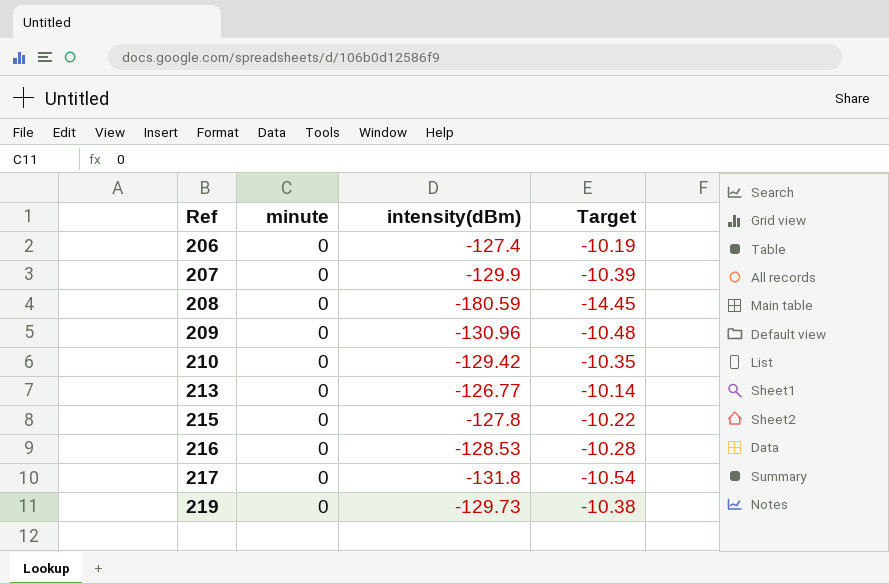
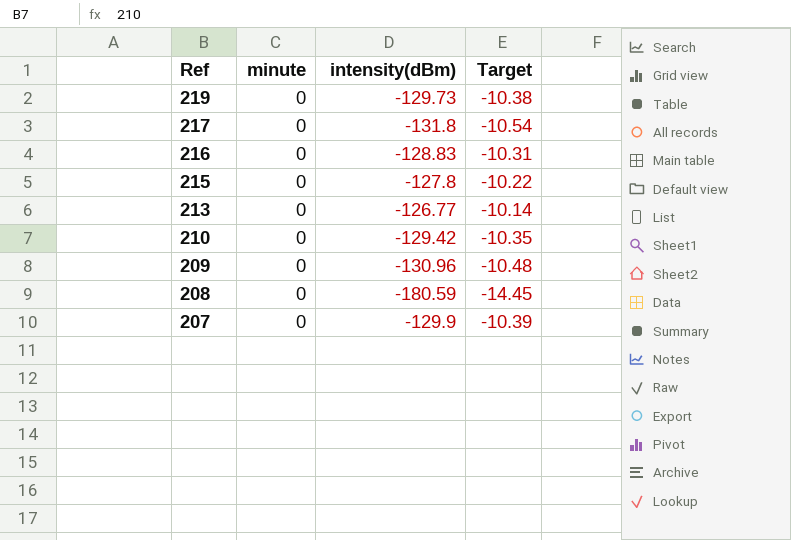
row order: Ref ascending -> Ref descending
row 206: 0 | -127.4 | -10.19 -> none
216 | intensity(dBm): -128.53 -> -128.83
216 | Target: -10.28 -> -10.31

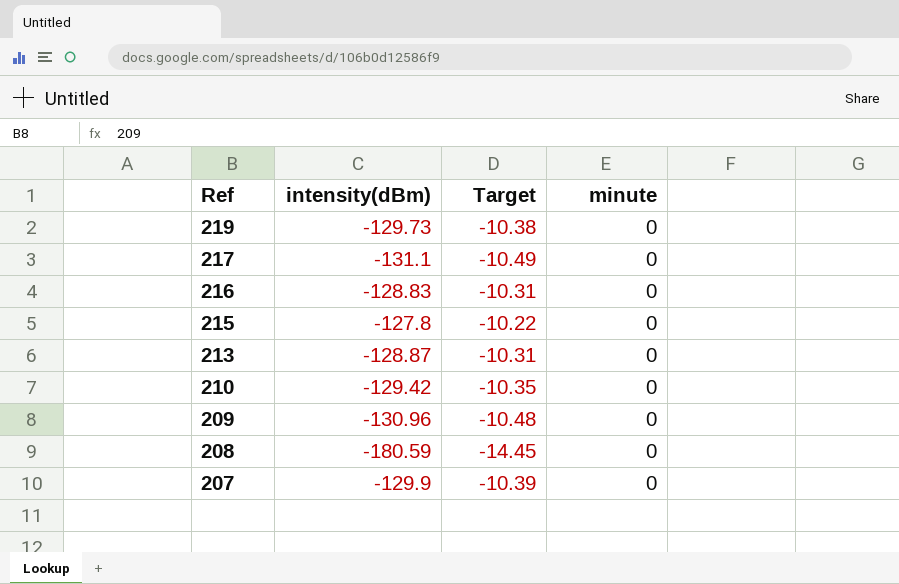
column minute | position: 2 -> 4
217 | intensity(dBm): -131.8 -> -131.1
217 | Target: -10.54 -> -10.49
213 | intensity(dBm): -126.77 -> -128.87
213 | Target: -10.14 -> -10.31

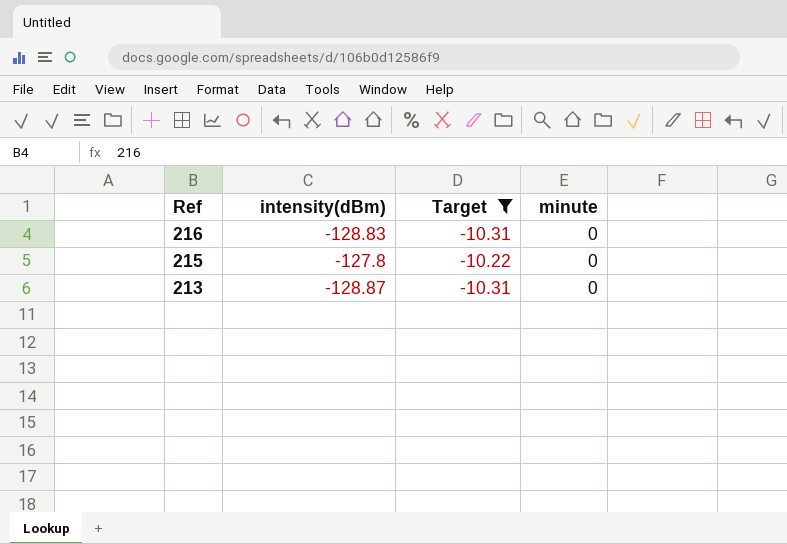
filter: none -> Target >= -10.31

